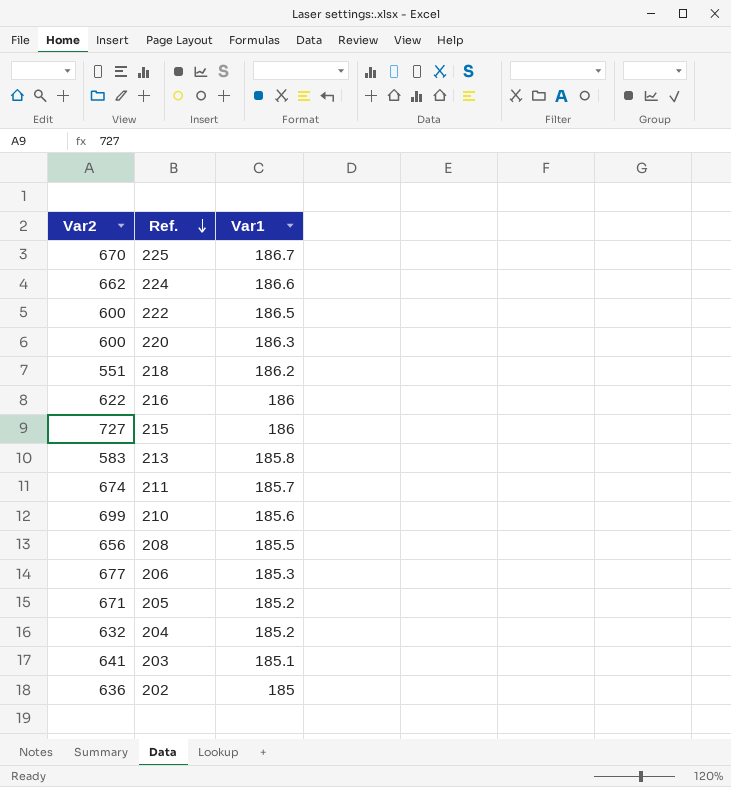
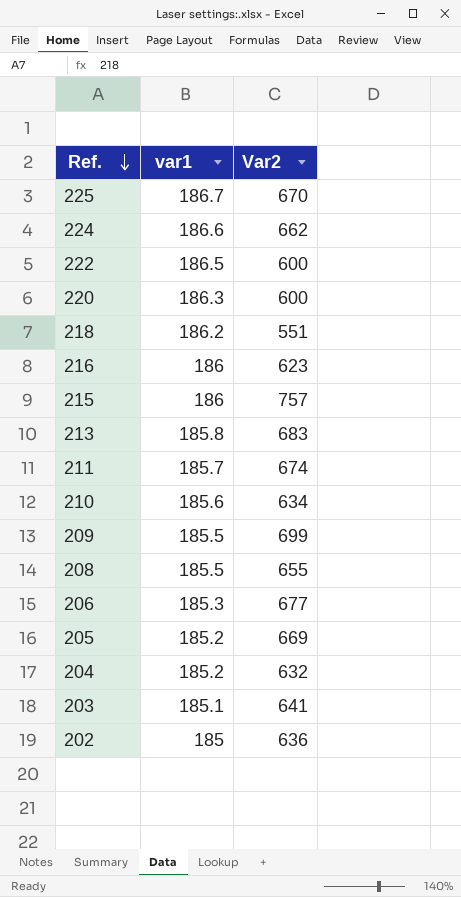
column name: Var1 -> var1
column Var2 | position: 1 -> 3
216 | Var2: 622 -> 623
215 | Var2: 727 -> 757
213 | Var2: 583 -> 683
210 | Var2: 699 -> 634
row 209: none -> 185.5 | 699
208 | Var2: 656 -> 655
205 | Var2: 671 -> 669

